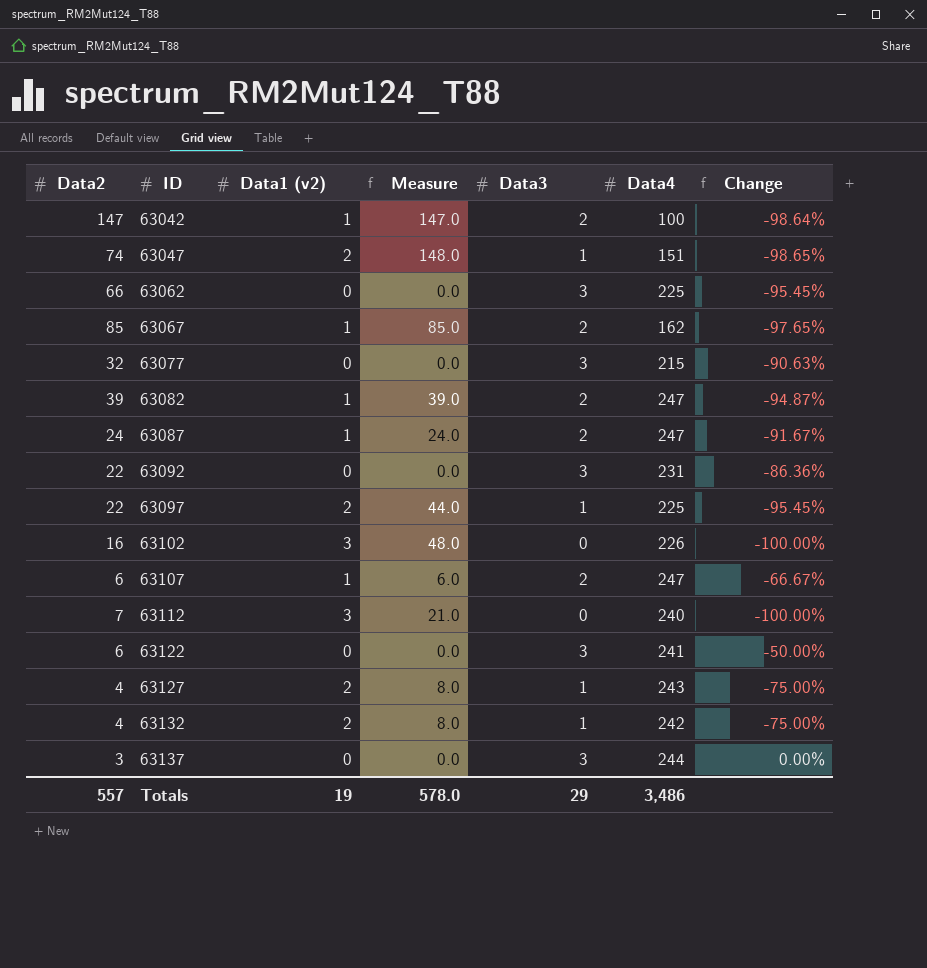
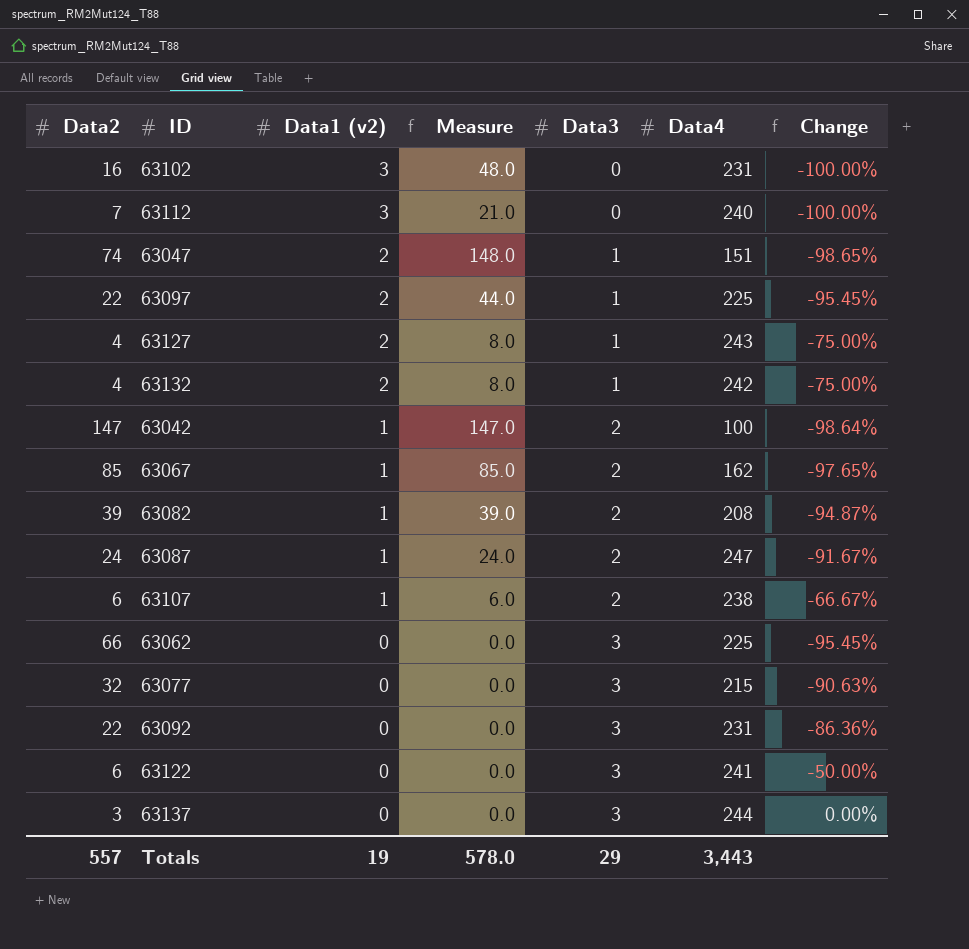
row order: ID ascending -> Data1 (v2) descending
63102 | Data4: 226 -> 231
63082 | Data4: 247 -> 208
63107 | Data4: 247 -> 238
Totals | Data4: 3,486 -> 3,443

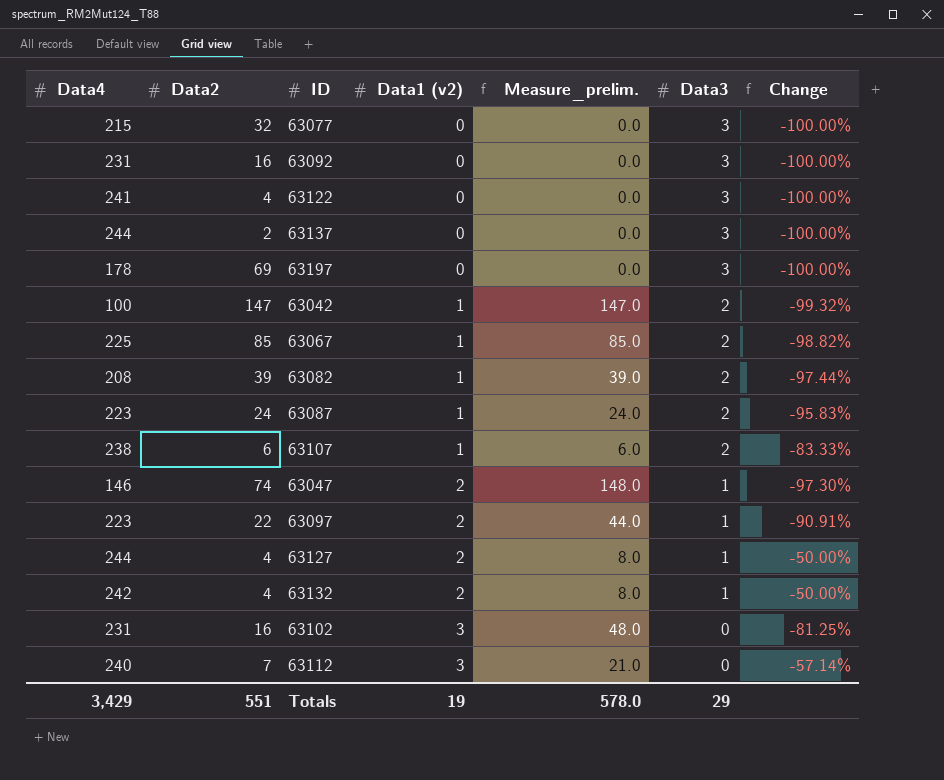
row order: Data1 (v2) descending -> Data1 (v2) ascending
column Data4 | position: 6 -> 1
column name: Measure -> Measure_prelim.
column Change | formula: ([Data3] - [Data2]) / [Data2] -> ([Data1 (v2)] - [Data2]) / [Data2]
row 63062: 66 | 0 | 0.0 | 3 | 225 | -95.45% -> none
63092 | Data2: 22 -> 16
63122 | Data2: 6 -> 4
63137 | Data2: 3 -> 2
row 63197: none -> 178 | 69 | 0 | 0.0 | 3 | -100.00%
63067 | Data4: 162 -> 225
63087 | Data4: 247 -> 223
63047 | Data4: 151 -> 146
63097 | Data4: 225 -> 223
63127 | Data4: 243 -> 244
Totals | Data4: 3,443 -> 3,429
Totals | Data2: 557 -> 551

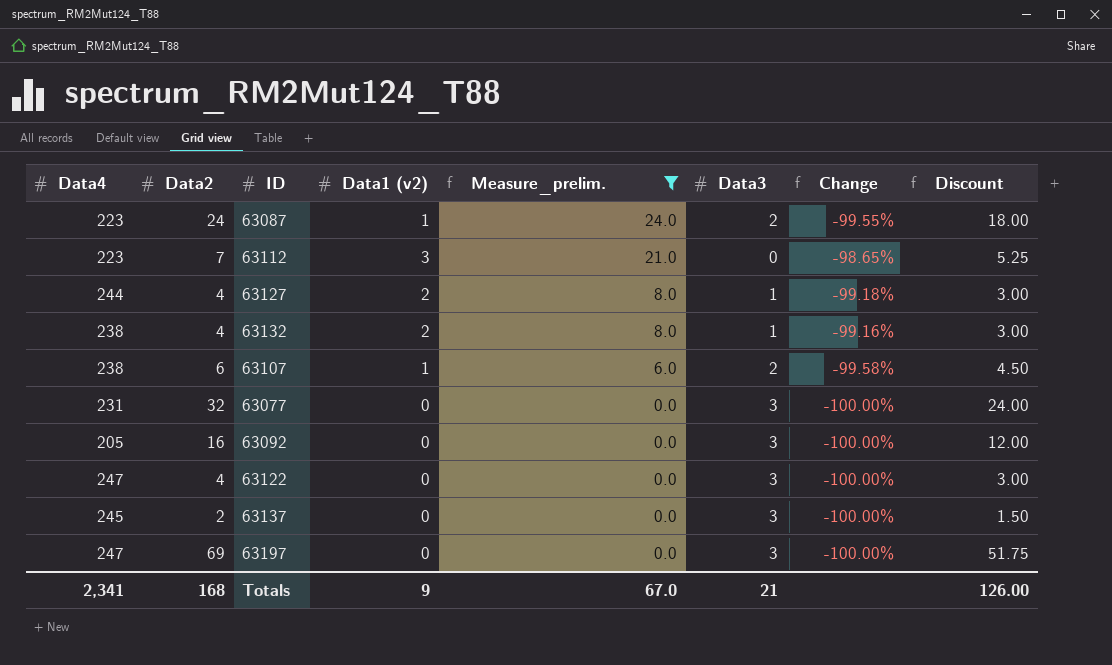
filter: none -> Measure_prelim. <= 24.0
row order: Data1 (v2) ascending -> Measure_prelim. descending
column Change | formula: ([Data1 (v2)] - [Data2]) / [Data2] -> ([Data1 (v2)] - [Data4]) / [Data4]
column Discount | formula: none -> [Data2] * 0.75
63112 | Data4: 240 -> 223
63132 | Data4: 242 -> 238
63077 | Data4: 215 -> 231
63092 | Data4: 231 -> 205
63122 | Data4: 241 -> 247
63137 | Data4: 244 -> 245
63197 | Data4: 178 -> 247
Totals | Data4: 3,429 -> 2,341
Totals | Data2: 551 -> 168
Totals | Data1 (v2): 19 -> 9
Totals | Measure_prelim.: 578.0 -> 67.0
Totals | Data3: 29 -> 21

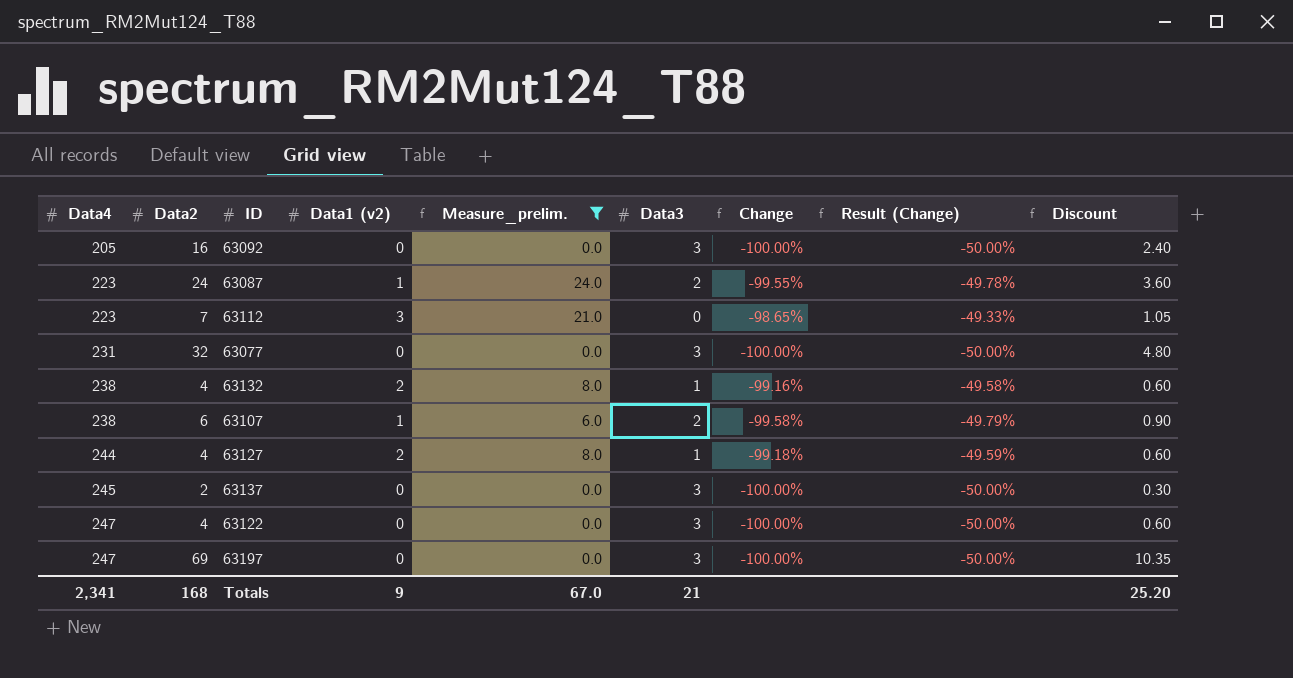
row order: Measure_prelim. descending -> Data4 ascending
column Result (Change) | formula: none -> [Change] * 0.5
column Discount | formula: [Data2] * 0.75 -> [Data2] * 0.15
Totals | Discount: 126.00 -> 25.20

